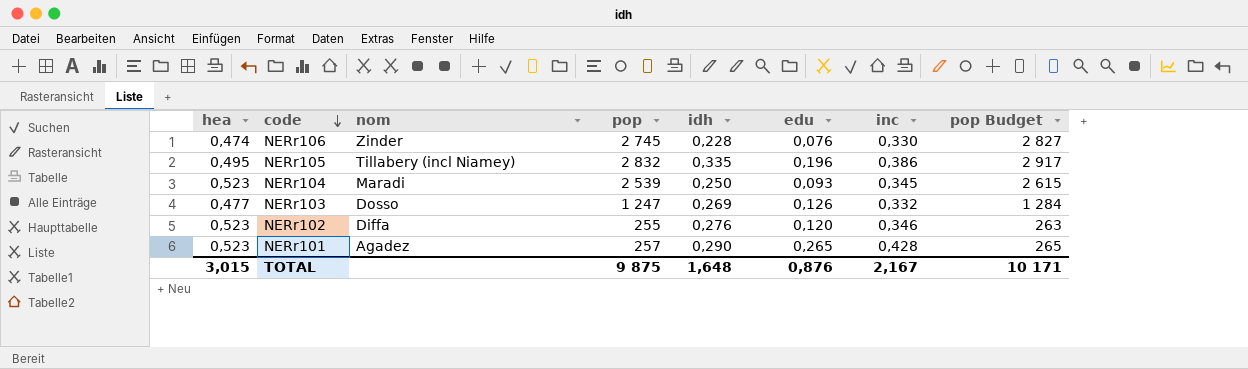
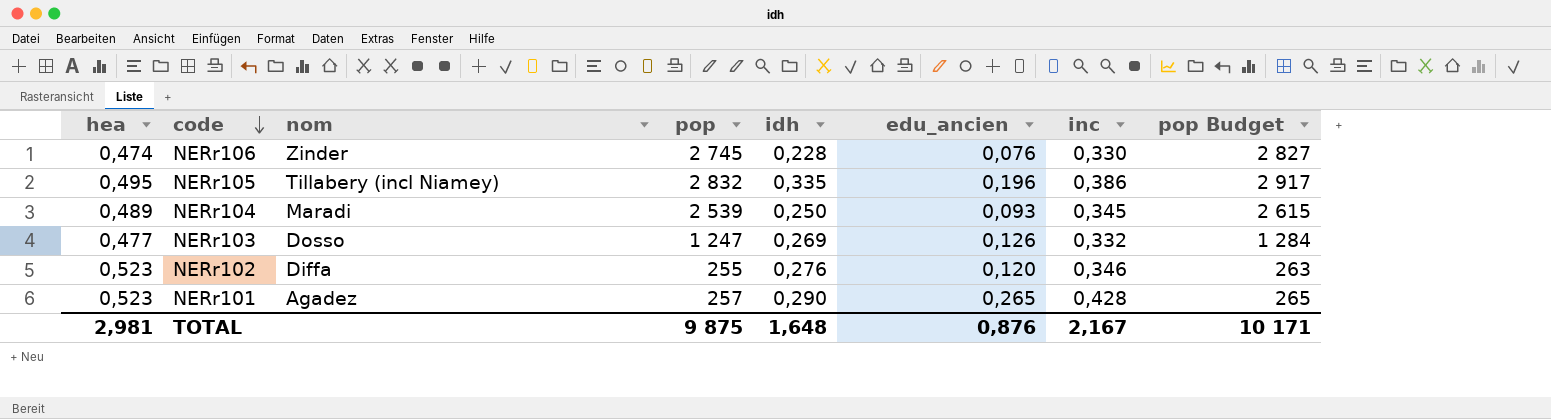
column name: edu -> edu_ancien
NERr104 | hea: 0,523 -> 0,489
TOTAL | hea: 3,015 -> 2,981

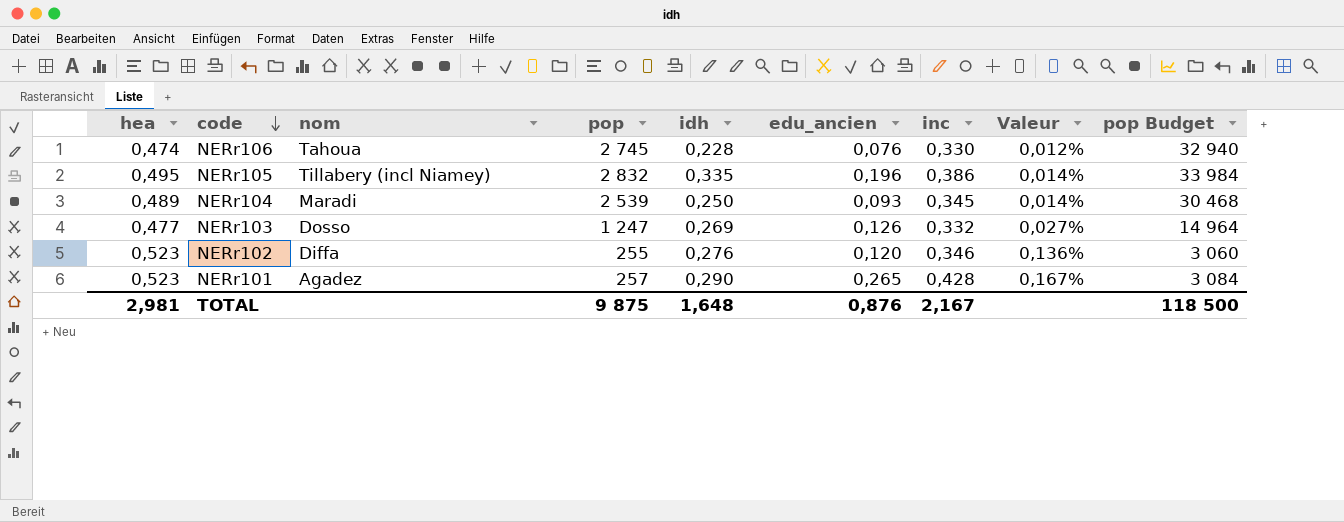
column Valeur | formula: none -> [inc] / [pop]
column pop Budget | formula: [pop] * 1,03 -> [pop] * 12
NERr106 | nom: Zinder -> Tahoua
TOTAL | pop Budget: 10 171 -> 118 500

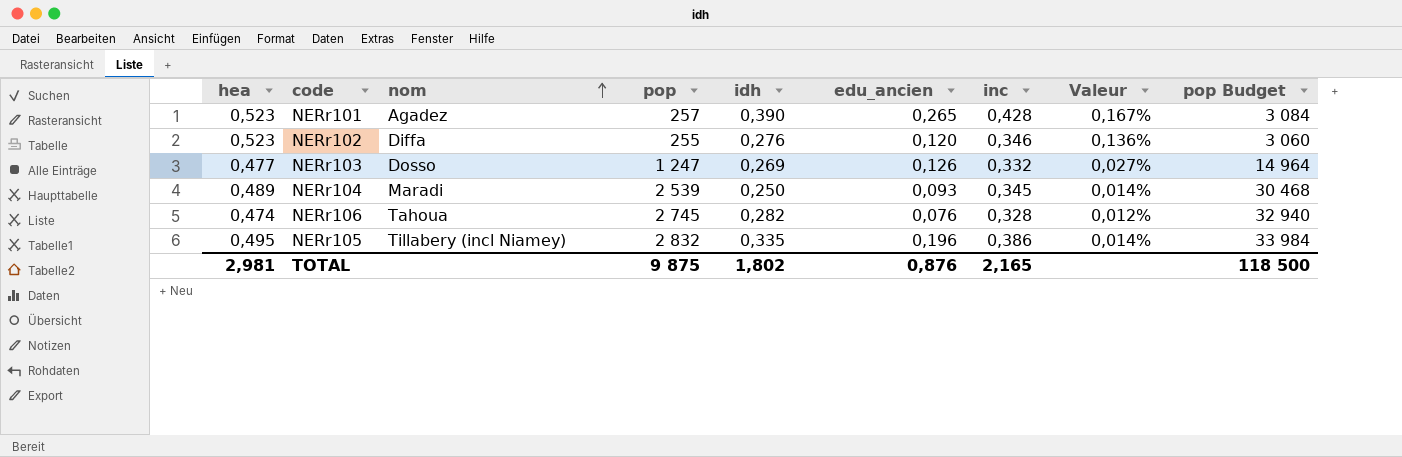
row order: code descending -> nom ascending
NERr101 | idh: 0,290 -> 0,390
NERr106 | idh: 0,228 -> 0,282
NERr106 | inc: 0,330 -> 0,328
TOTAL | idh: 1,648 -> 1,802
TOTAL | inc: 2,167 -> 2,165

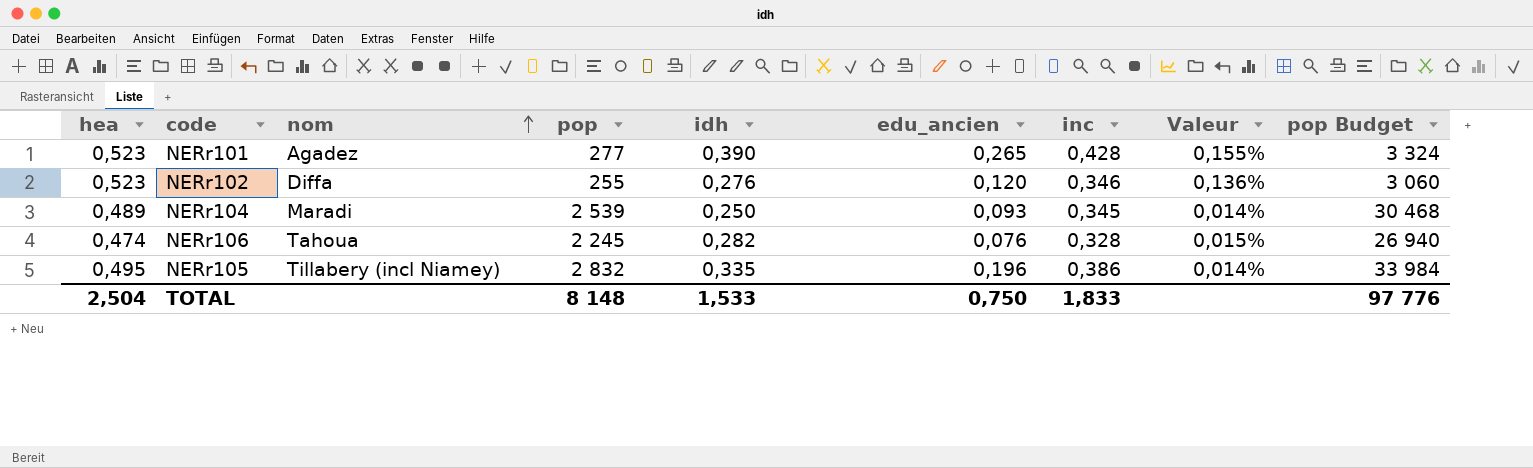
row NERr103: 0,477 | Dosso | 1 247 | 0,269 | 0,126 | 0,332 | 0,027% | 14 964 -> none
NERr101 | pop: 257 -> 277
NERr101 | Valeur: 0,167% -> 0,155%
NERr101 | pop Budget: 3 084 -> 3 324
NERr106 | pop: 2 745 -> 2 245
NERr106 | Valeur: 0,012% -> 0,015%
NERr106 | pop Budget: 32 940 -> 26 940
TOTAL | hea: 2,981 -> 2,504
TOTAL | pop: 9 875 -> 8 148
TOTAL | idh: 1,802 -> 1,533
TOTAL | edu_ancien: 0,876 -> 0,750
TOTAL | inc: 2,165 -> 1,833
TOTAL | pop Budget: 118 500 -> 97 776

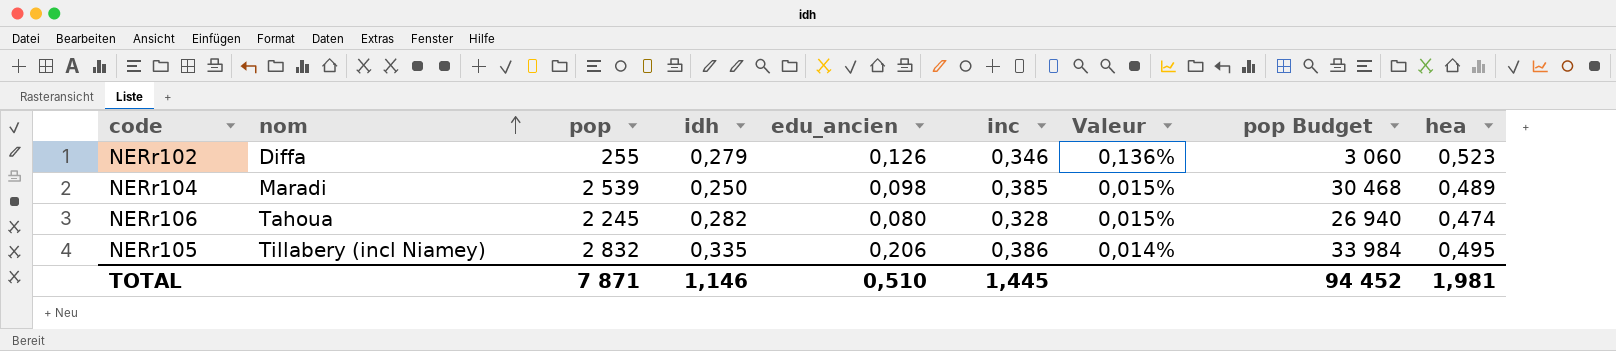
column hea | position: 1 -> 9
row NERr101: 0,523 | Agadez | 277 | 0,390 | 0,265 | 0,428 | 0,155% | 3 324 -> none
NERr102 | idh: 0,276 -> 0,279
NERr102 | edu_ancien: 0,120 -> 0,126
NERr104 | edu_ancien: 0,093 -> 0,098
NERr104 | inc: 0,345 -> 0,385
NERr104 | Valeur: 0,014% -> 0,015%
NERr106 | edu_ancien: 0,076 -> 0,080
NERr105 | edu_ancien: 0,196 -> 0,206
TOTAL | pop: 8 148 -> 7 871
TOTAL | idh: 1,533 -> 1,146
TOTAL | edu_ancien: 0,750 -> 0,510
TOTAL | inc: 1,833 -> 1,445
TOTAL | pop Budget: 97 776 -> 94 452
TOTAL | hea: 2,504 -> 1,981

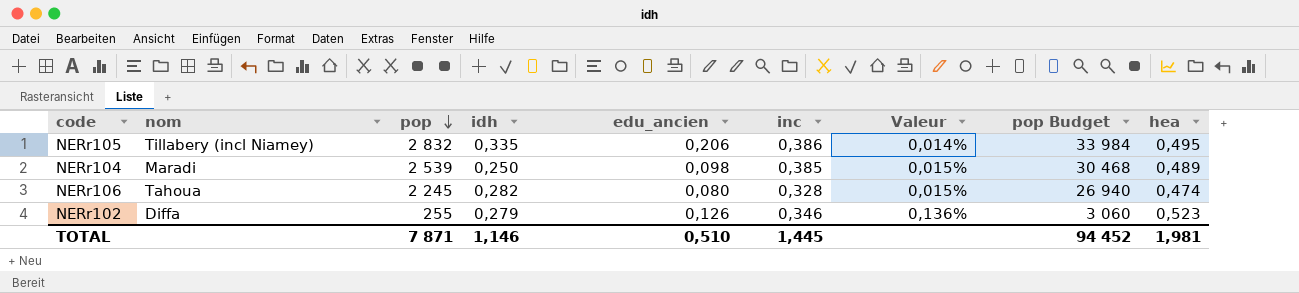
row order: nom ascending -> pop descending

